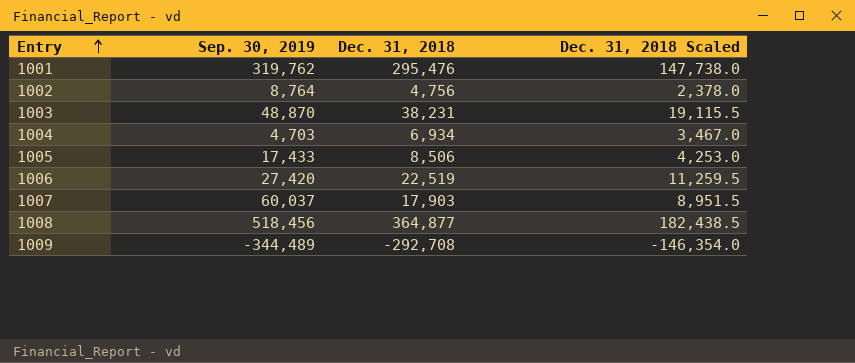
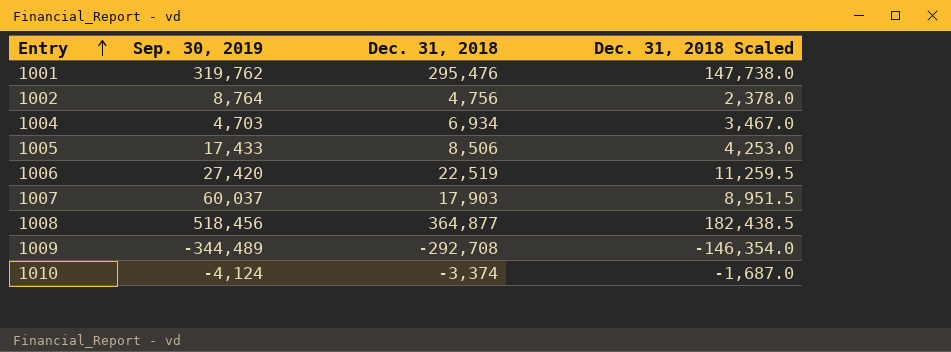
row 1003: 48,870 | 38,231 | 19,115.5 -> none
row 1010: none -> -4,124 | -3,374 | -1,687.0

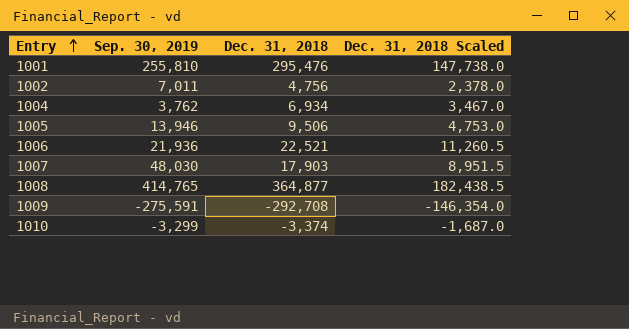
1001 | Sep. 30, 2019: 319,762 -> 255,810
1002 | Sep. 30, 2019: 8,764 -> 7,011
1004 | Sep. 30, 2019: 4,703 -> 3,762
1005 | Sep. 30, 2019: 17,433 -> 13,946
1005 | Dec. 31, 2018: 8,506 -> 9,506
1005 | Dec. 31, 2018 Scaled: 4,253.0 -> 4,753.0
1006 | Sep. 30, 2019: 27,420 -> 21,936
1006 | Dec. 31, 2018: 22,519 -> 22,521
1006 | Dec. 31, 2018 Scaled: 11,259.5 -> 11,260.5
1007 | Sep. 30, 2019: 60,037 -> 48,030
1008 | Sep. 30, 2019: 518,456 -> 414,765
1009 | Sep. 30, 2019: -344,489 -> -275,591
1010 | Sep. 30, 2019: -4,124 -> -3,299

